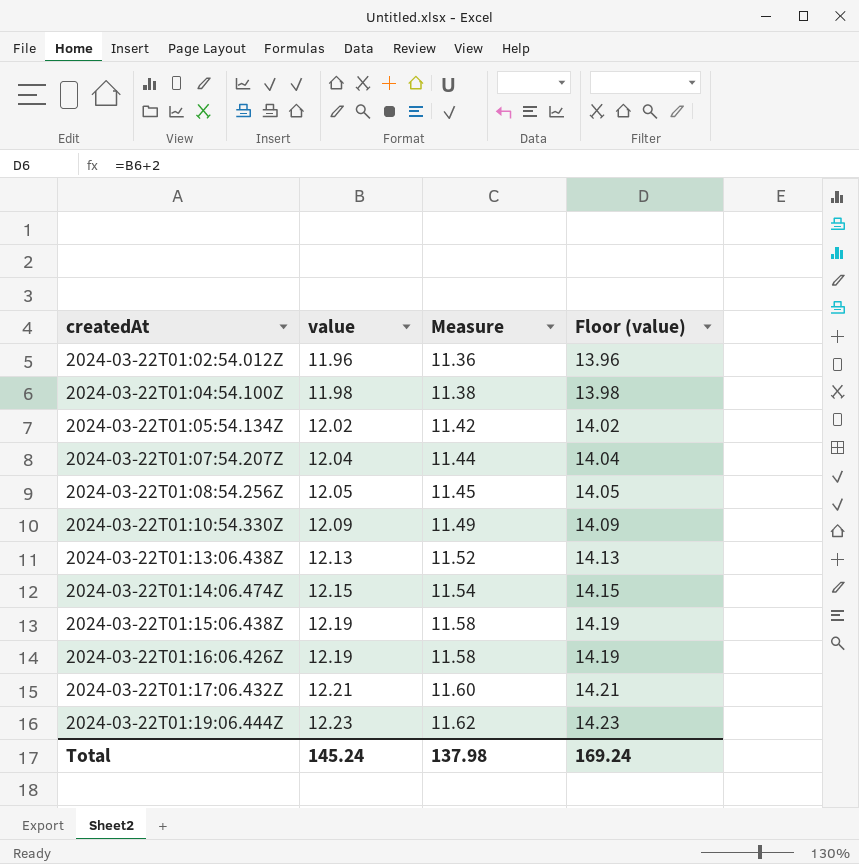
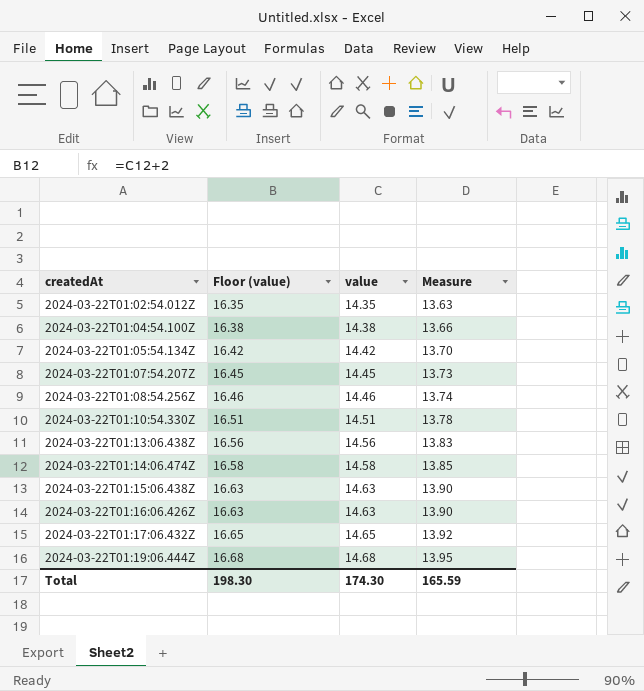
column Floor (value) | position: 4 -> 2
2024-03-22T01:02:54.012Z | Floor (value): 13.96 -> 16.35
2024-03-22T01:02:54.012Z | value: 11.96 -> 14.35
2024-03-22T01:02:54.012Z | Measure: 11.36 -> 13.63
2024-03-22T01:04:54.100Z | Floor (value): 13.98 -> 16.38
2024-03-22T01:04:54.100Z | value: 11.98 -> 14.38
2024-03-22T01:04:54.100Z | Measure: 11.38 -> 13.66
2024-03-22T01:05:54.134Z | Floor (value): 14.02 -> 16.42
2024-03-22T01:05:54.134Z | value: 12.02 -> 14.42
2024-03-22T01:05:54.134Z | Measure: 11.42 -> 13.70
2024-03-22T01:07:54.207Z | Floor (value): 14.04 -> 16.45
2024-03-22T01:07:54.207Z | value: 12.04 -> 14.45
2024-03-22T01:07:54.207Z | Measure: 11.44 -> 13.73
2024-03-22T01:08:54.256Z | Floor (value): 14.05 -> 16.46
2024-03-22T01:08:54.256Z | value: 12.05 -> 14.46
2024-03-22T01:08:54.256Z | Measure: 11.45 -> 13.74
2024-03-22T01:10:54.330Z | Floor (value): 14.09 -> 16.51
2024-03-22T01:10:54.330Z | value: 12.09 -> 14.51
2024-03-22T01:10:54.330Z | Measure: 11.49 -> 13.78
2024-03-22T01:13:06.438Z | Floor (value): 14.13 -> 16.56
2024-03-22T01:13:06.438Z | value: 12.13 -> 14.56
2024-03-22T01:13:06.438Z | Measure: 11.52 -> 13.83
2024-03-22T01:14:06.474Z | Floor (value): 14.15 -> 16.58
2024-03-22T01:14:06.474Z | value: 12.15 -> 14.58
2024-03-22T01:14:06.474Z | Measure: 11.54 -> 13.85
2024-03-22T01:15:06.438Z | Floor (value): 14.19 -> 16.63
2024-03-22T01:15:06.438Z | value: 12.19 -> 14.63
2024-03-22T01:15:06.438Z | Measure: 11.58 -> 13.90
2024-03-22T01:16:06.426Z | Floor (value): 14.19 -> 16.63
2024-03-22T01:16:06.426Z | value: 12.19 -> 14.63
2024-03-22T01:16:06.426Z | Measure: 11.58 -> 13.90
2024-03-22T01:17:06.432Z | Floor (value): 14.21 -> 16.65
2024-03-22T01:17:06.432Z | value: 12.21 -> 14.65
2024-03-22T01:17:06.432Z | Measure: 11.60 -> 13.92
2024-03-22T01:19:06.444Z | Floor (value): 14.23 -> 16.68
2024-03-22T01:19:06.444Z | value: 12.23 -> 14.68
2024-03-22T01:19:06.444Z | Measure: 11.62 -> 13.95
Total | Floor (value): 169.24 -> 198.30
Total | value: 145.24 -> 174.30
Total | Measure: 137.98 -> 165.59

